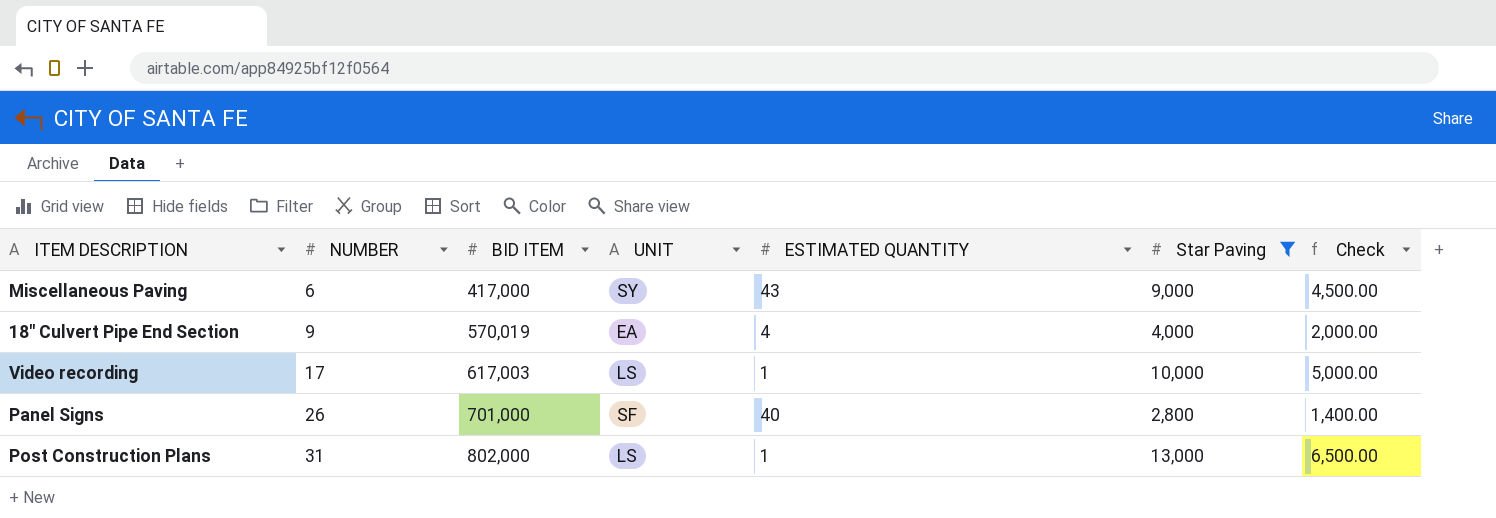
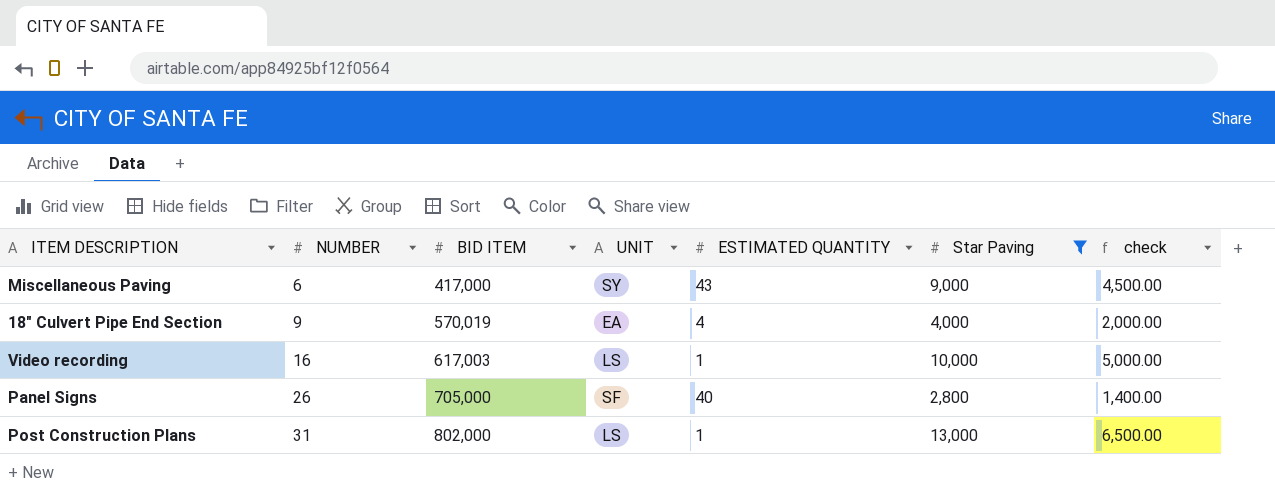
column name: Check -> check
Video recording | NUMBER: 17 -> 16
Panel Signs | BID ITEM: 701,000 -> 705,000

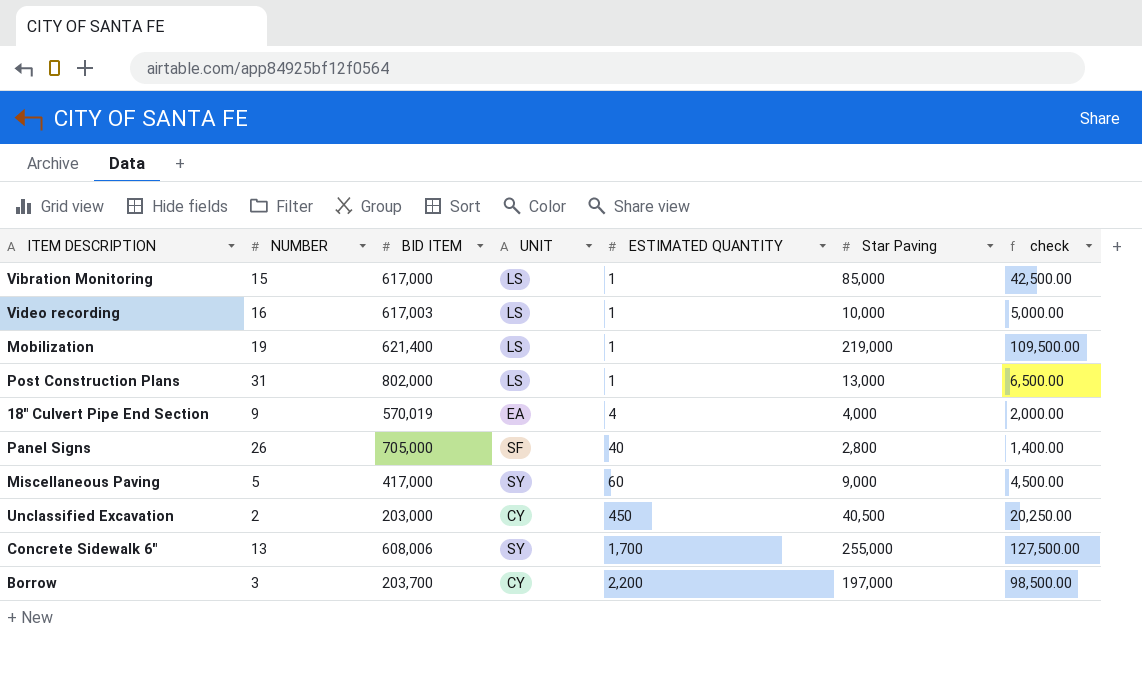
filter: Star Paving <= 13,000 -> none
row order: NUMBER ascending -> ESTIMATED QUANTITY ascending
Miscellaneous Paving | NUMBER: 6 -> 5
Miscellaneous Paving | ESTIMATED QUANTITY: 43 -> 60

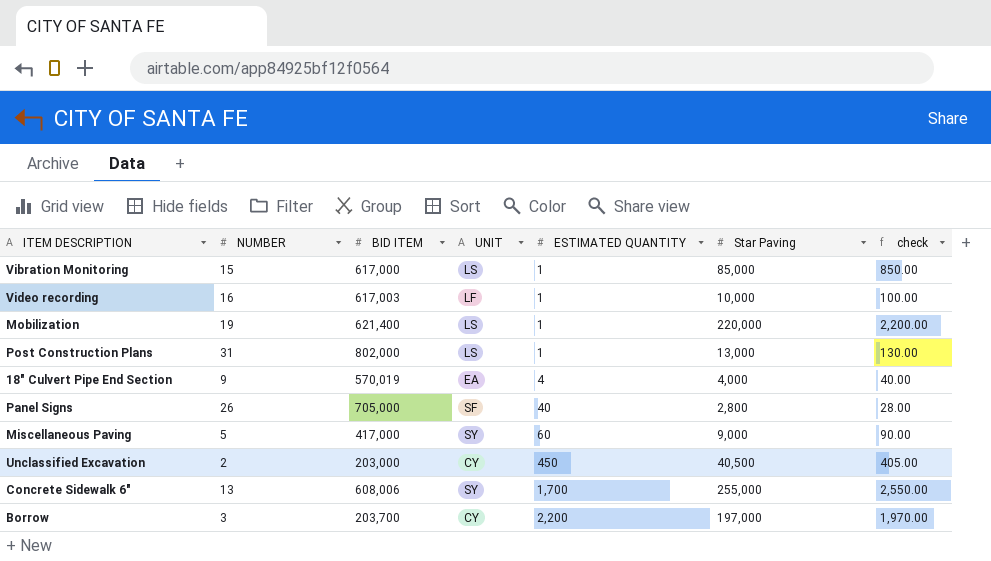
column check | formula: [Star Paving] * 0.5 -> [Star Paving] * 0.01
Video recording | UNIT: LS -> LF
Mobilization | Star Paving: 219,000 -> 220,000

